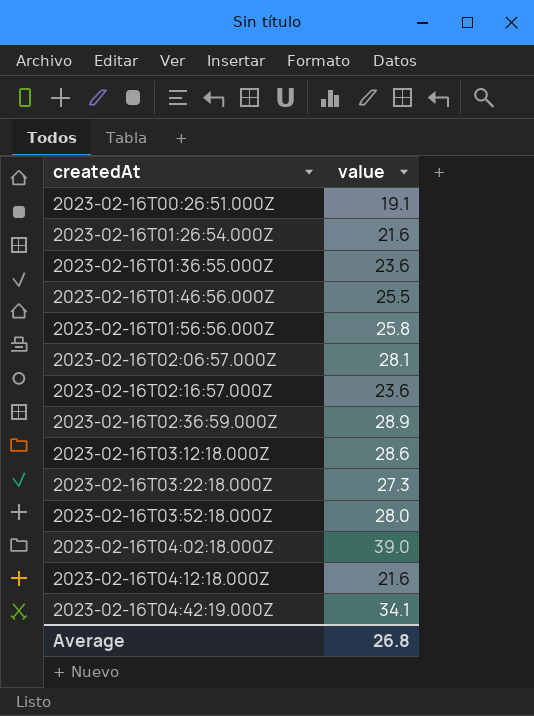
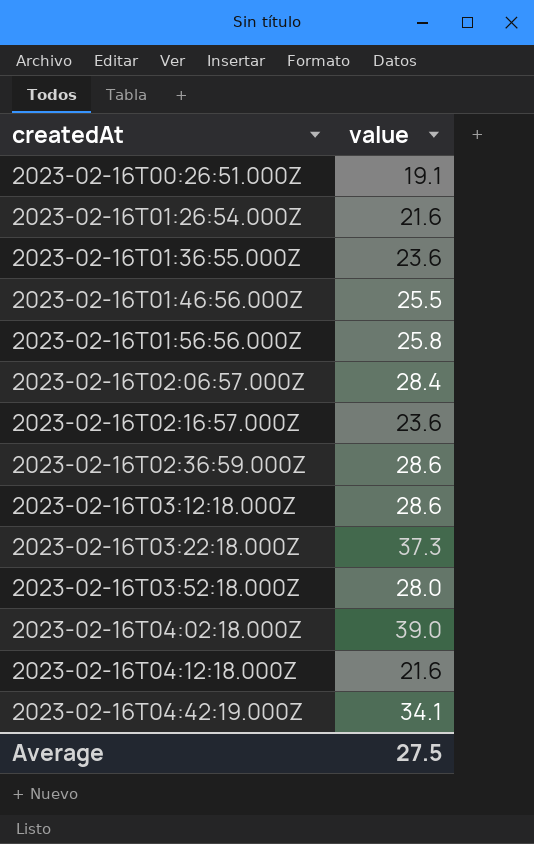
2023-02-16T02:06:57.000Z | value: 28.1 -> 28.4
2023-02-16T02:36:59.000Z | value: 28.9 -> 28.6
2023-02-16T03:22:18.000Z | value: 27.3 -> 37.3
Average | value: 26.8 -> 27.5

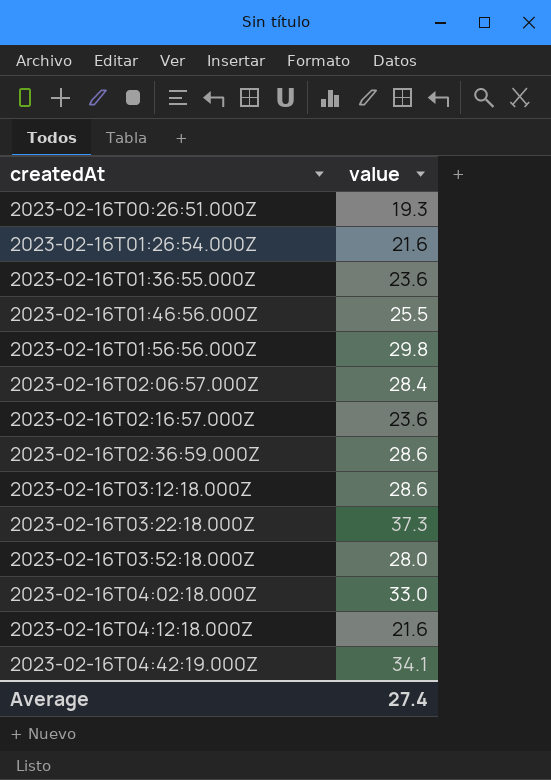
2023-02-16T00:26:51.000Z | value: 19.1 -> 19.3
2023-02-16T01:56:56.000Z | value: 25.8 -> 29.8
2023-02-16T04:02:18.000Z | value: 39.0 -> 33.0
Average | value: 27.5 -> 27.4

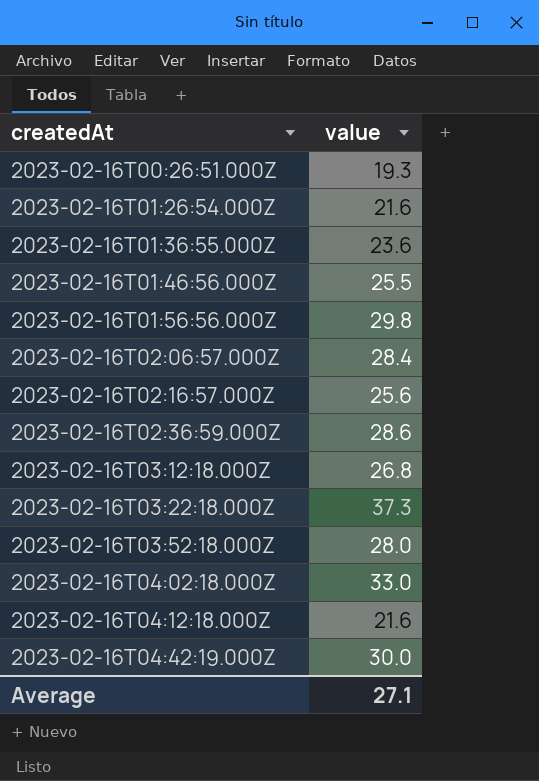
2023-02-16T02:16:57.000Z | value: 23.6 -> 25.6
2023-02-16T03:12:18.000Z | value: 28.6 -> 26.8
2023-02-16T04:42:19.000Z | value: 34.1 -> 30.0
Average | value: 27.4 -> 27.1

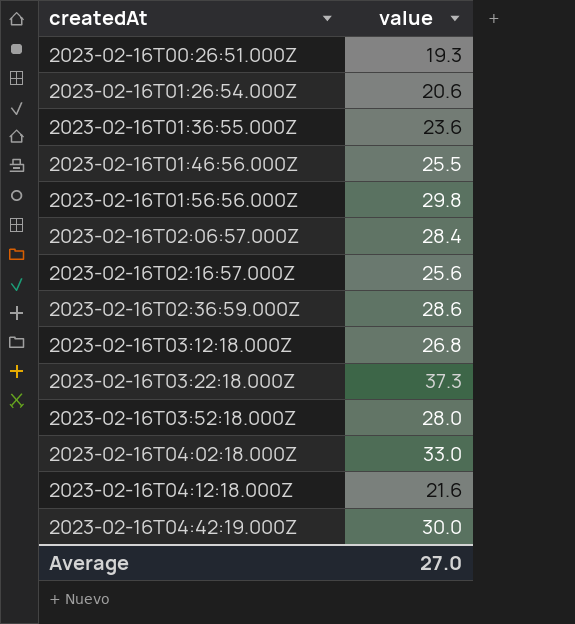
2023-02-16T01:26:54.000Z | value: 21.6 -> 20.6
Average | value: 27.1 -> 27.0

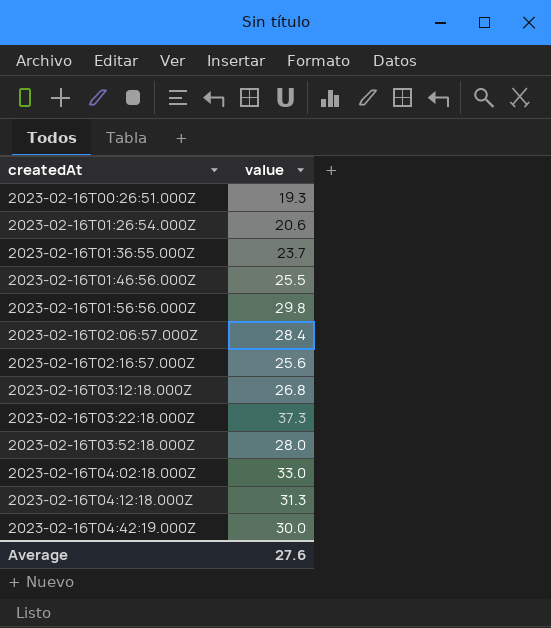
row 2023-02-16T02:36:59.000Z: 28.6 -> none
2023-02-16T01:36:55.000Z | value: 23.6 -> 23.7
2023-02-16T04:12:18.000Z | value: 21.6 -> 31.3
Average | value: 27.0 -> 27.6

